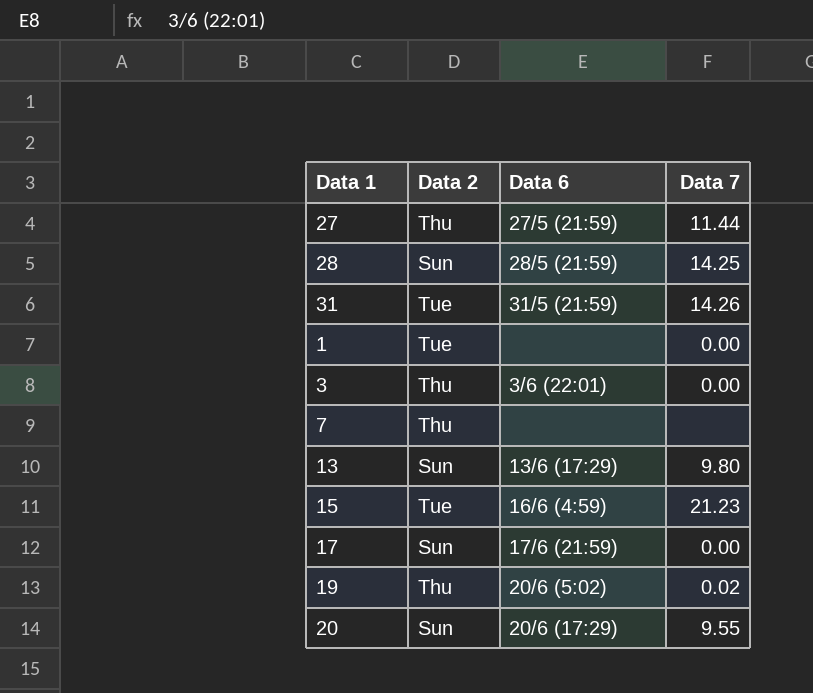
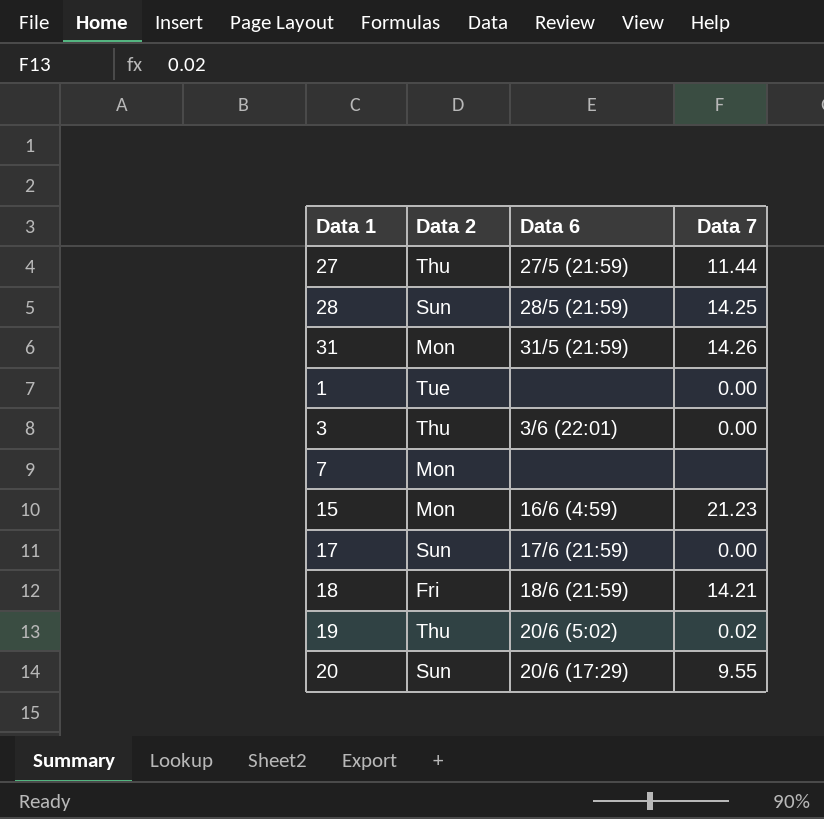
row 13: Sun | 13/6 (17:29) | 9.80 -> none
31 | Data 2: Tue -> Mon
7 | Data 2: Thu -> Mon
15 | Data 2: Tue -> Mon
row 18: none -> Fri | 18/6 (21:59) | 14.21

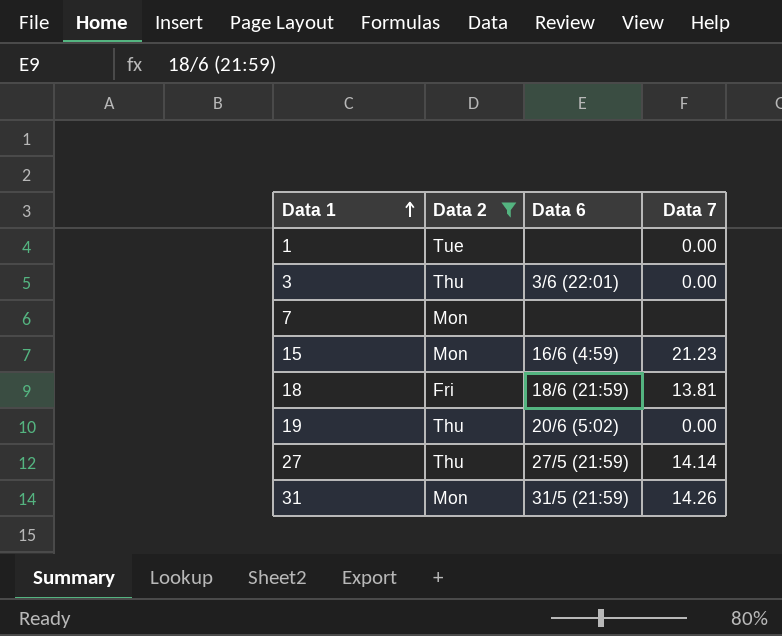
filter: none -> Data 2 != Sun
row order: none -> Data 1 ascending
18 | Data 7: 14.21 -> 13.81
19 | Data 7: 0.02 -> 0.00
27 | Data 7: 11.44 -> 14.14

